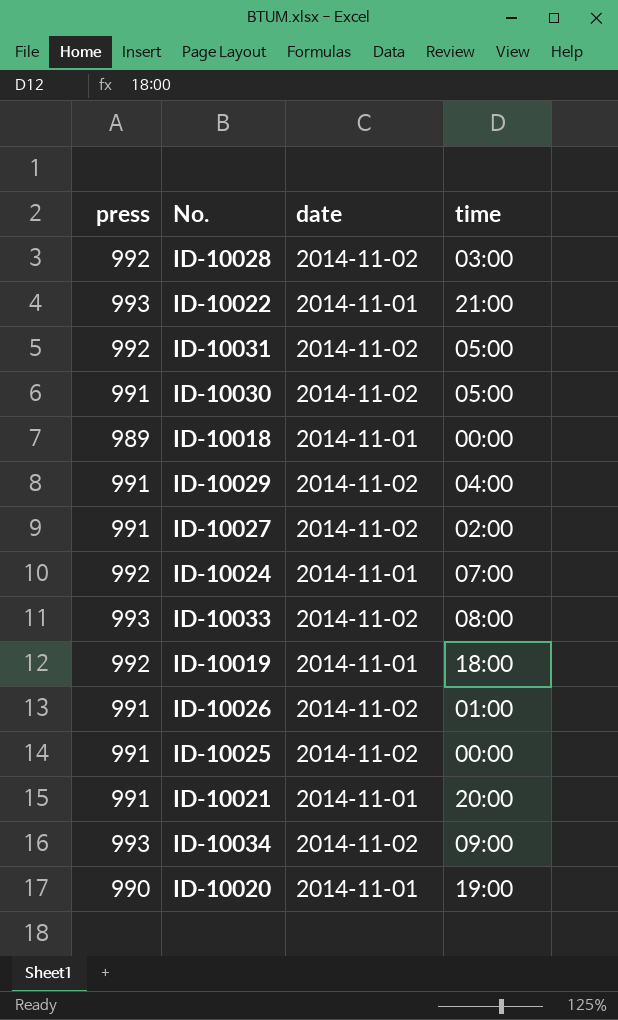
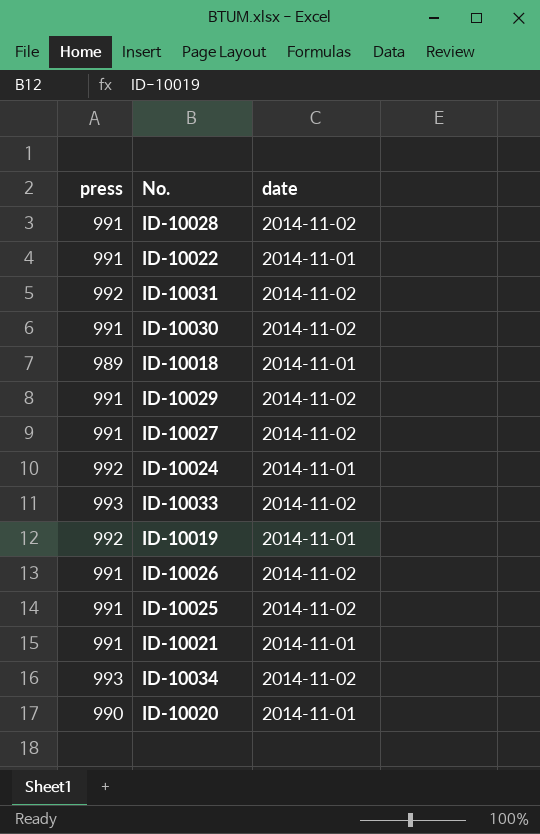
column time | position: 4 -> none
ID-10028 | press: 992 -> 991
ID-10022 | press: 993 -> 991

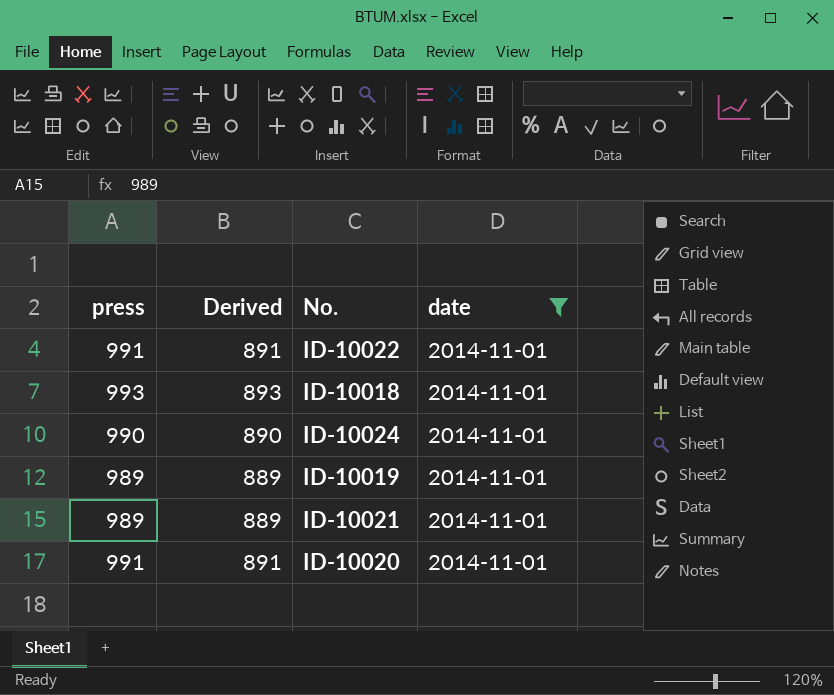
filter: none -> date = 2014-11-01
column Derived | formula: none -> [press] - 100
ID-10018 | press: 989 -> 993
ID-10024 | press: 992 -> 990
ID-10019 | press: 992 -> 989
ID-10021 | press: 991 -> 989
ID-10020 | press: 990 -> 991

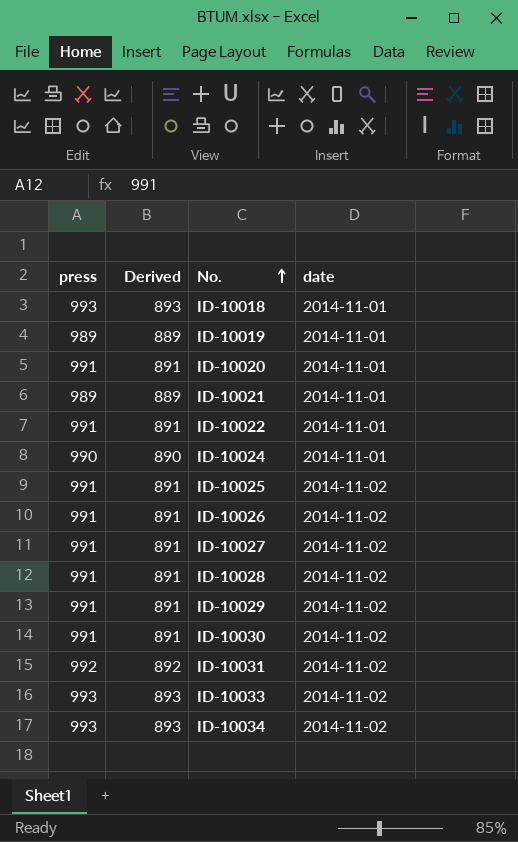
filter: date = 2014-11-01 -> none
row order: none -> No. ascending

